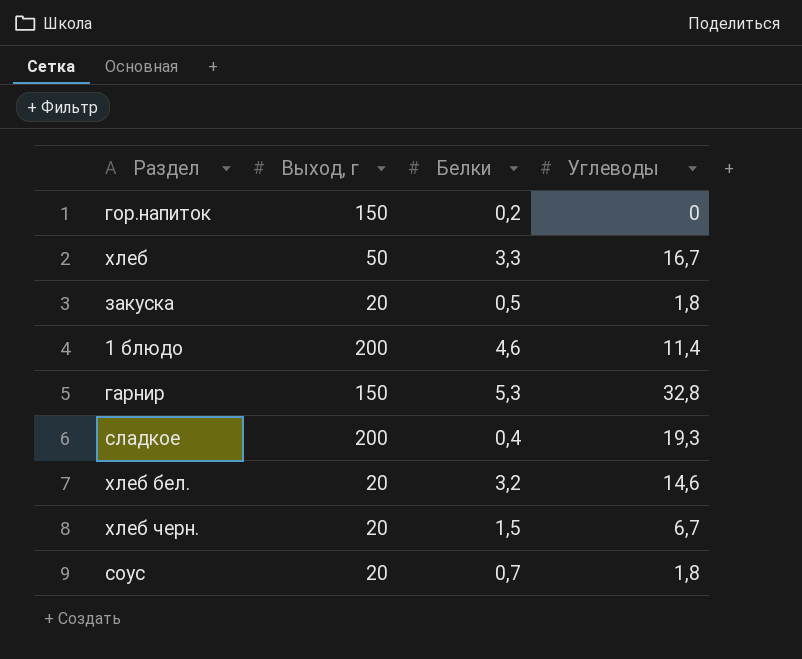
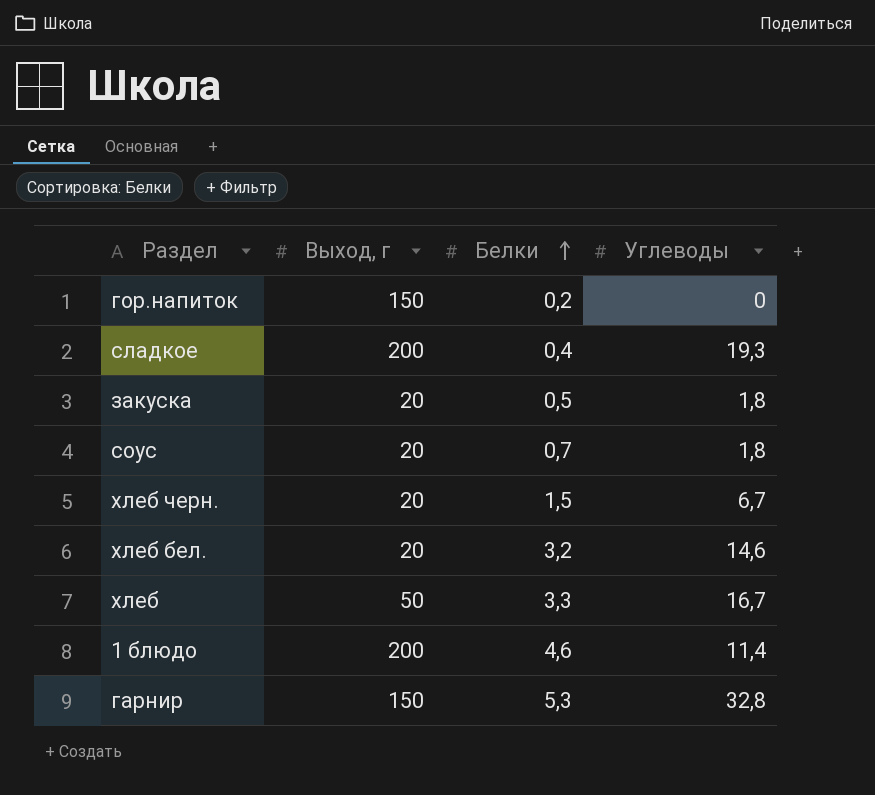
row order: none -> Белки ascending

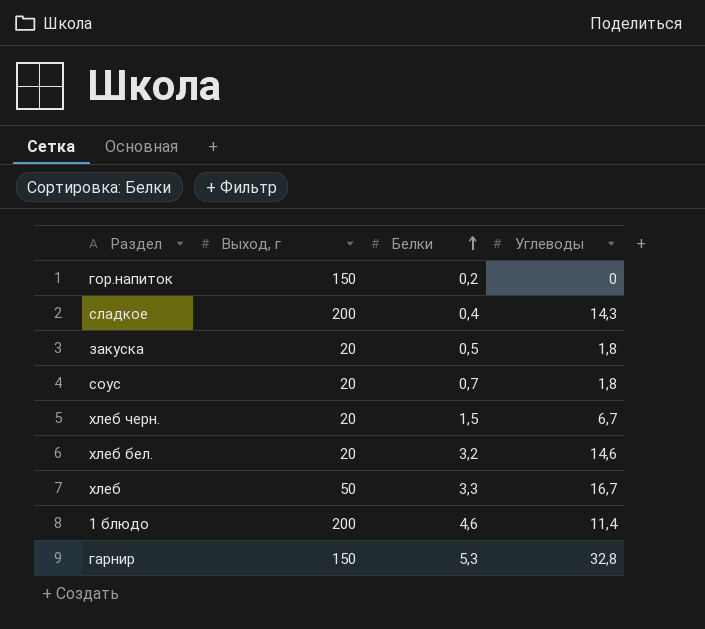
сладкое | Углеводы: 19,3 -> 14,3

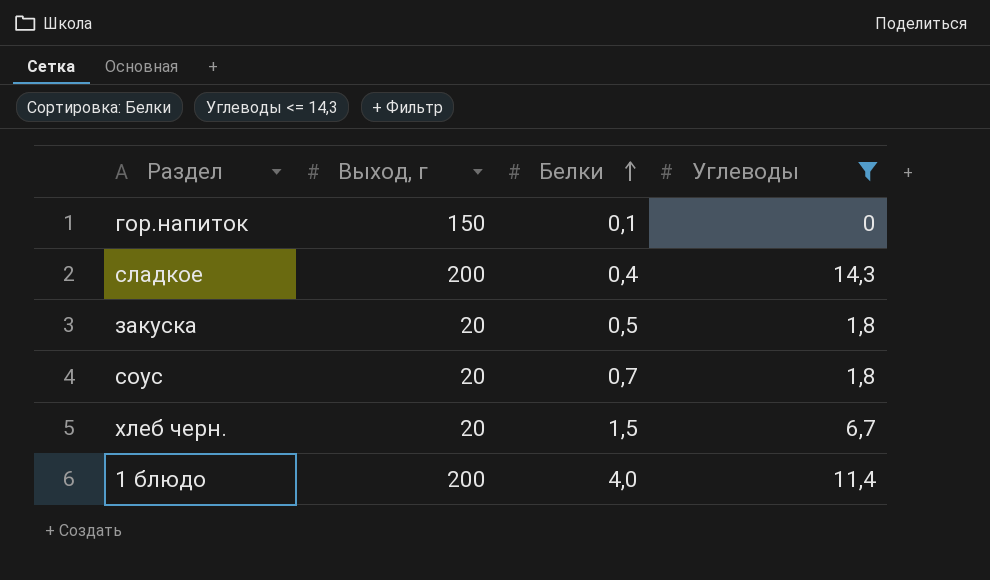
filter: none -> Углеводы <= 14,3
гор.напиток | Белки: 0,2 -> 0,1
1 блюдо | Белки: 4,6 -> 4,0

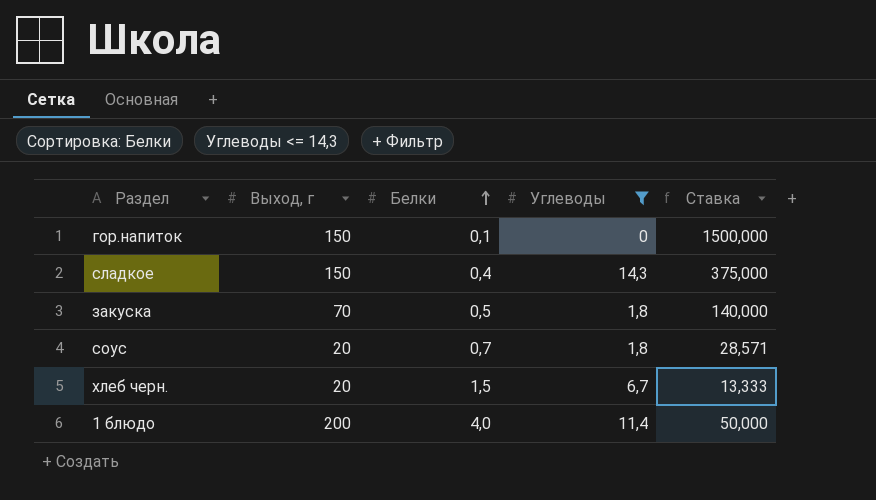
column Ставка | formula: none -> [Выход, г] / [Белки]
сладкое | Выход, г: 200 -> 150
закуска | Выход, г: 20 -> 70

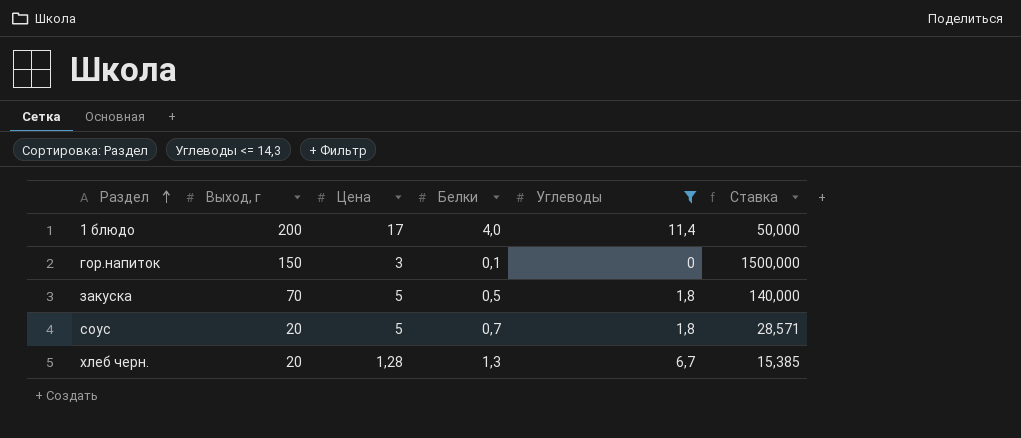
row order: Белки ascending -> Раздел ascending
column Цена | position: none -> 3
row сладкое: 150 | 0,4 | 14,3 | 375,000 -> none
хлеб черн. | Белки: 1,5 -> 1,3
хлеб черн. | Ставка: 13,333 -> 15,385

